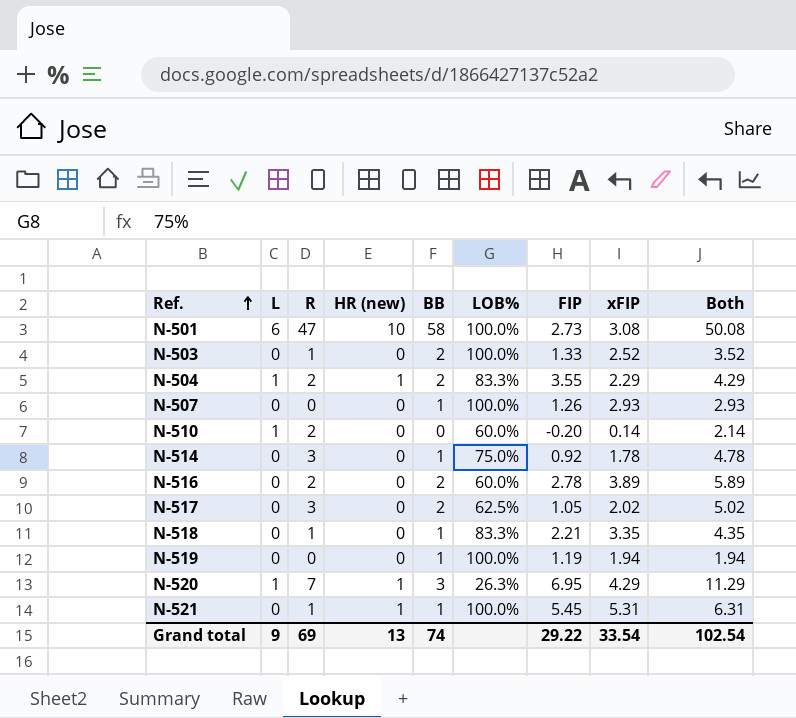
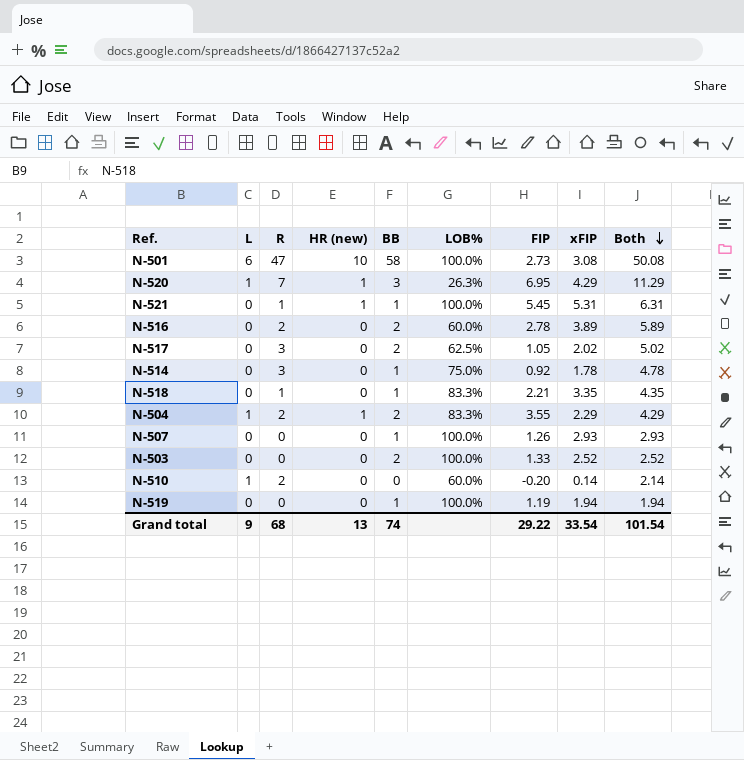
row order: Ref. ascending -> Both descending
N-503 | R: 1 -> 0
N-503 | Both: 3.52 -> 2.52
Grand total | R: 69 -> 68
Grand total | Both: 102.54 -> 101.54

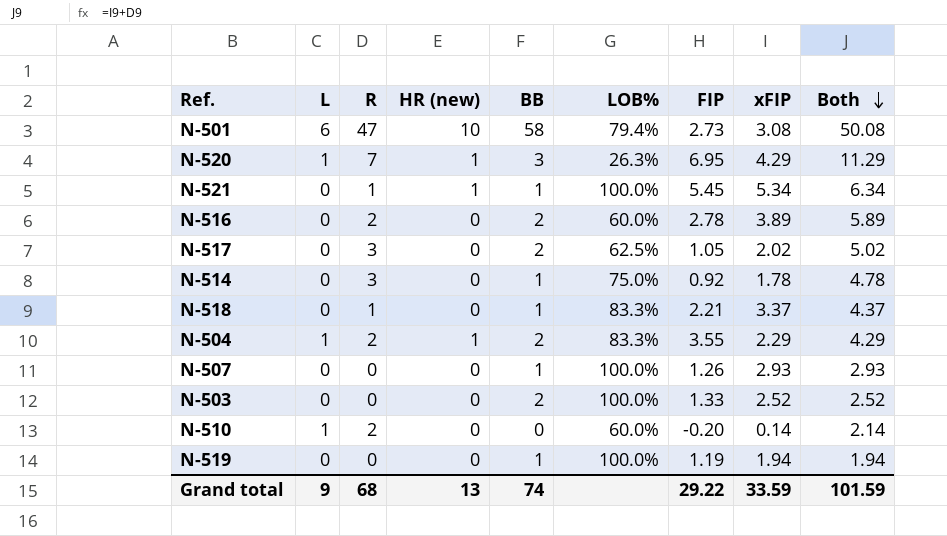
N-501 | LOB%: 100.0% -> 79.4%
N-521 | xFIP: 5.31 -> 5.34
N-521 | Both: 6.31 -> 6.34
N-518 | xFIP: 3.35 -> 3.37
N-518 | Both: 4.35 -> 4.37
Grand total | xFIP: 33.54 -> 33.59
Grand total | Both: 101.54 -> 101.59

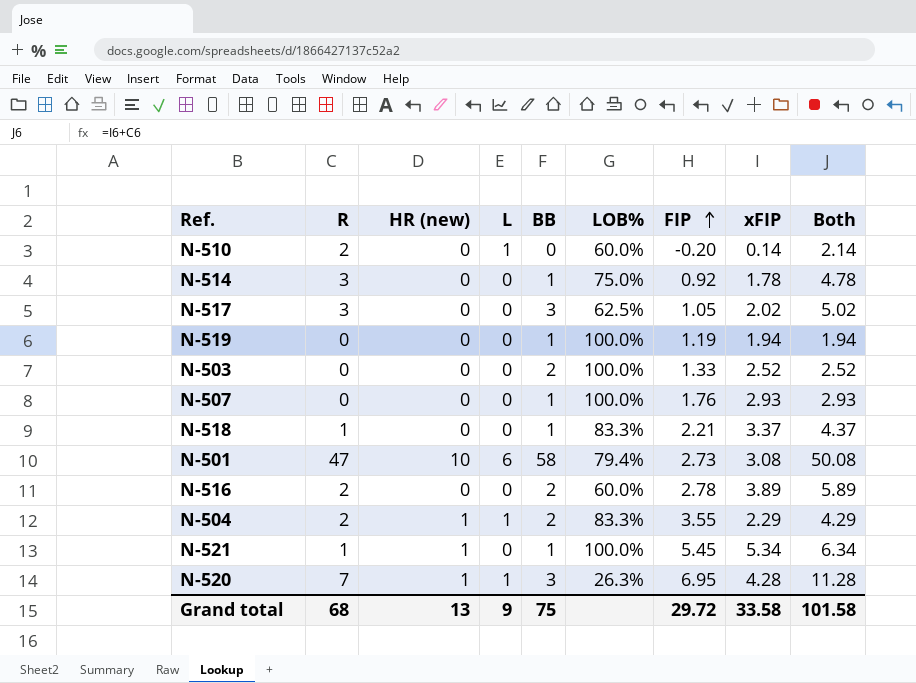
row order: Both descending -> FIP ascending
column L | position: 2 -> 4
N-517 | BB: 2 -> 3
N-507 | FIP: 1.26 -> 1.76
N-520 | xFIP: 4.29 -> 4.28
N-520 | Both: 11.29 -> 11.28
Grand total | BB: 74 -> 75
Grand total | FIP: 29.22 -> 29.72
Grand total | xFIP: 33.59 -> 33.58
Grand total | Both: 101.59 -> 101.58

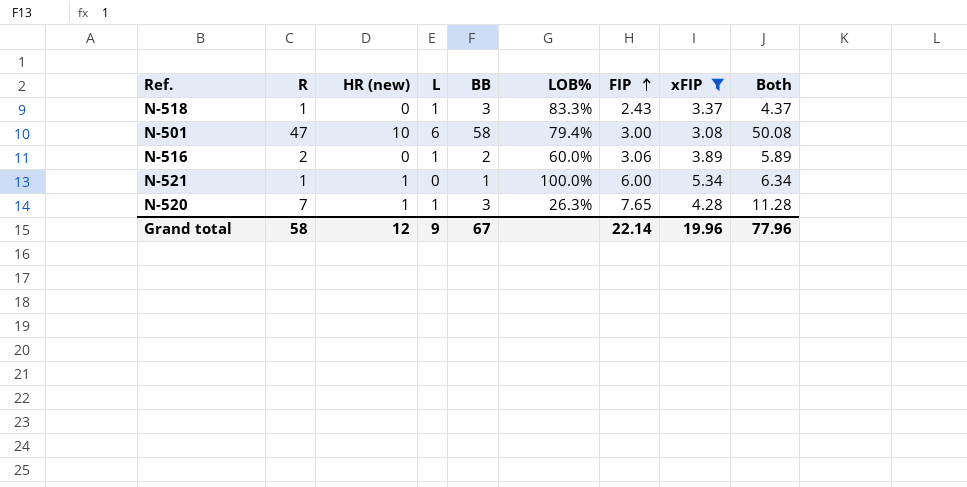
filter: none -> xFIP >= 3.08
N-518 | L: 0 -> 1
N-518 | BB: 1 -> 3
N-518 | FIP: 2.21 -> 2.43
N-501 | FIP: 2.73 -> 3.00
N-516 | L: 0 -> 1
N-516 | FIP: 2.78 -> 3.06
N-521 | FIP: 5.45 -> 6.00
N-520 | FIP: 6.95 -> 7.65
Grand total | R: 68 -> 58
Grand total | HR (new): 13 -> 12
Grand total | BB: 75 -> 67
Grand total | FIP: 29.72 -> 22.14
Grand total | xFIP: 33.58 -> 19.96
Grand total | Both: 101.58 -> 77.96

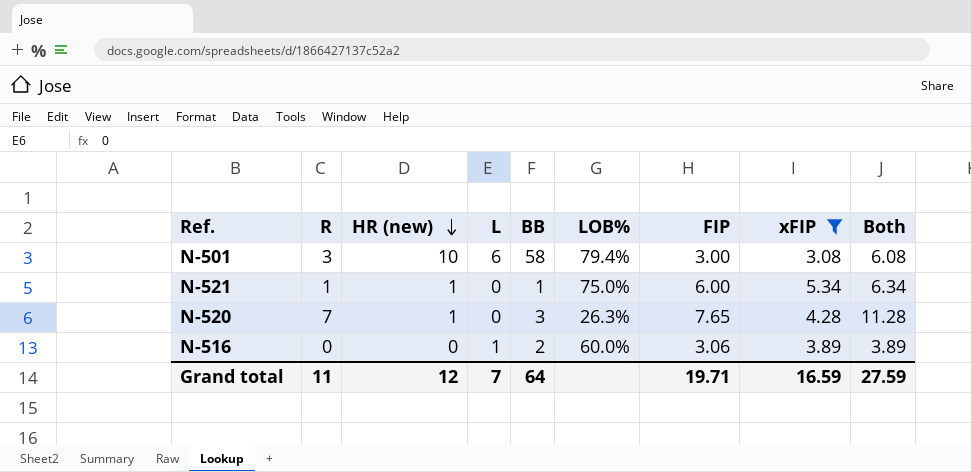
row order: FIP ascending -> HR (new) descending
row N-518: 1 | 0 | 1 | 3 | 83.3% | 2.43 | 3.37 | 4.37 -> none
N-501 | R: 47 -> 3
N-501 | Both: 50.08 -> 6.08
N-521 | LOB%: 100.0% -> 75.0%
N-520 | L: 1 -> 0
N-516 | R: 2 -> 0
N-516 | Both: 5.89 -> 3.89
Grand total | R: 58 -> 11
Grand total | L: 9 -> 7
Grand total | BB: 67 -> 64
Grand total | FIP: 22.14 -> 19.71
Grand total | xFIP: 19.96 -> 16.59
Grand total | Both: 77.96 -> 27.59

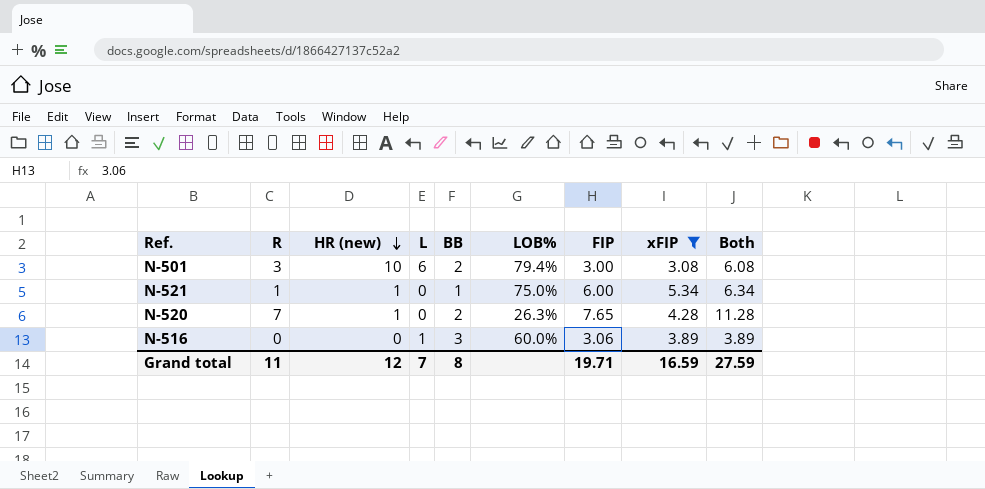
N-501 | BB: 58 -> 2
N-520 | BB: 3 -> 2
N-516 | BB: 2 -> 3
Grand total | BB: 64 -> 8

